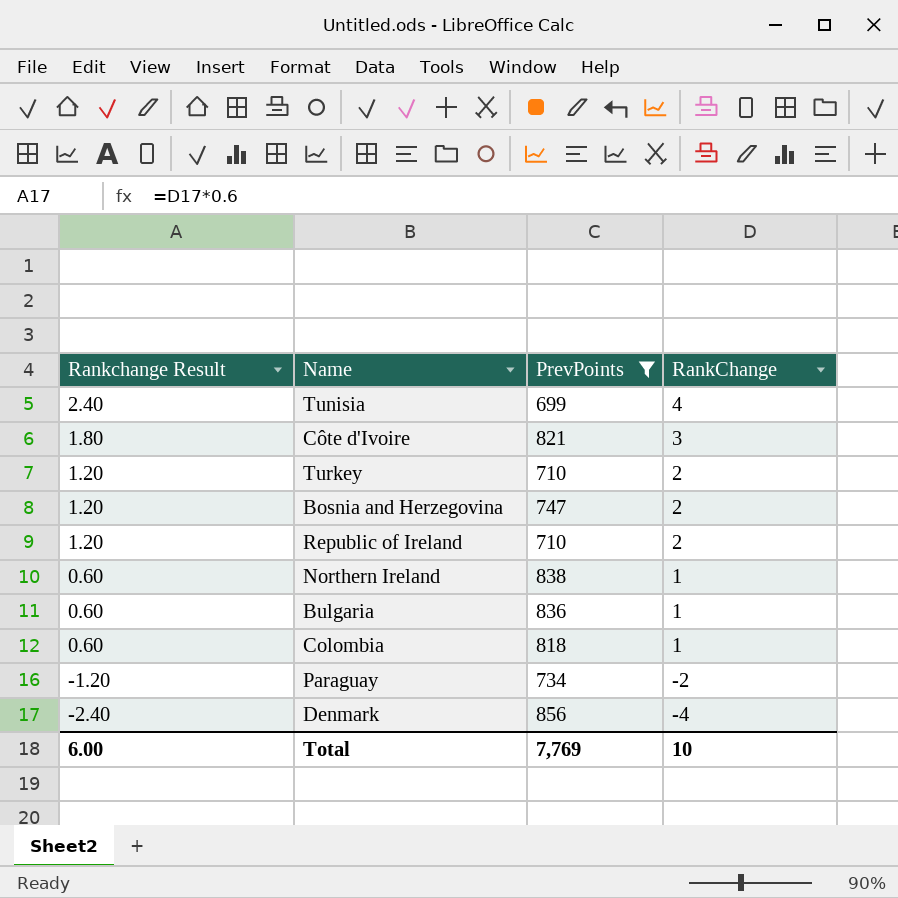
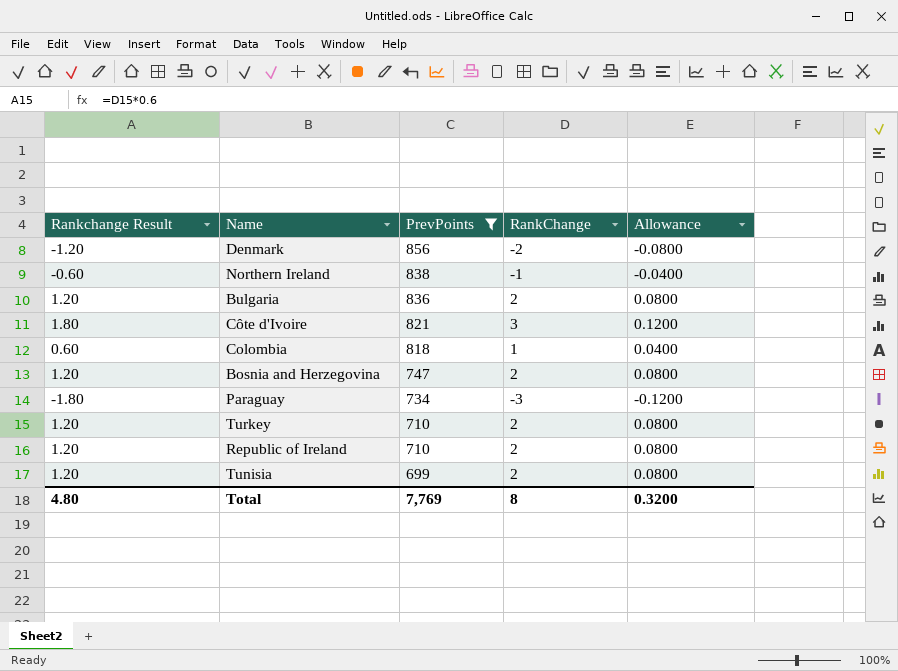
row order: Rankchange Result descending -> PrevPoints descending
column Allowance | formula: none -> [RankChange] * 0.04
Denmark | Rankchange Result: -2.40 -> -1.20
Denmark | RankChange: -4 -> -2
Northern Ireland | Rankchange Result: 0.60 -> -0.60
Northern Ireland | RankChange: 1 -> -1
Bulgaria | Rankchange Result: 0.60 -> 1.20
Bulgaria | RankChange: 1 -> 2
Paraguay | Rankchange Result: -1.20 -> -1.80
Paraguay | RankChange: -2 -> -3
Tunisia | Rankchange Result: 2.40 -> 1.20
Tunisia | RankChange: 4 -> 2
Total | Rankchange Result: 6.00 -> 4.80
Total | RankChange: 10 -> 8

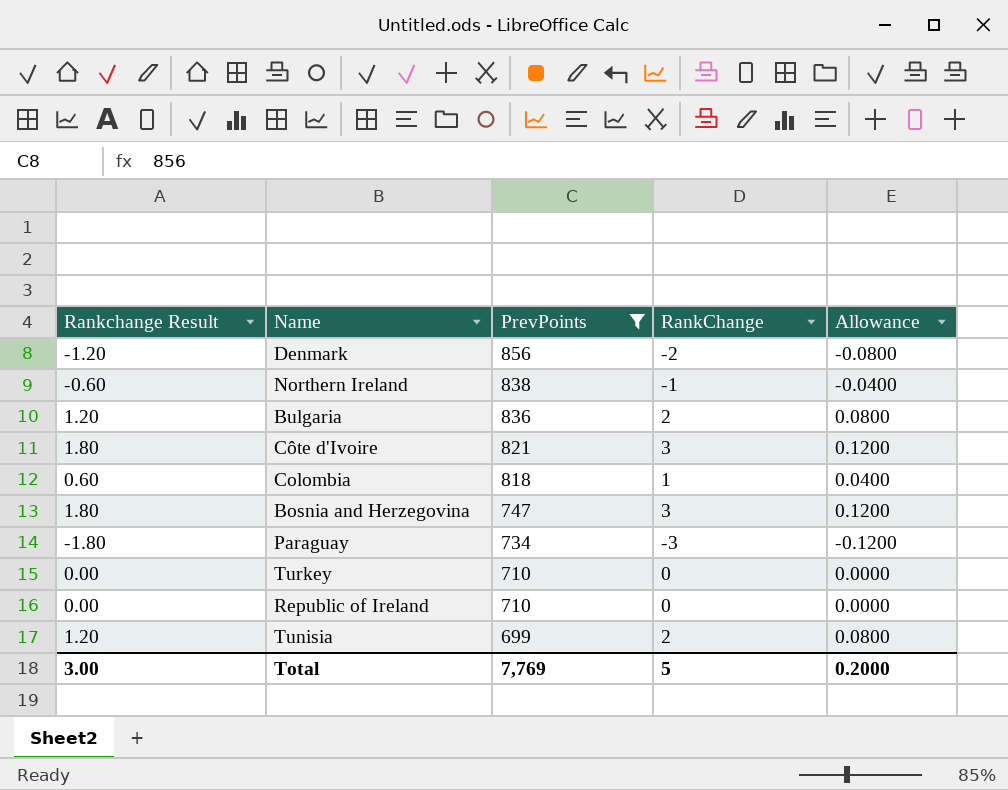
Bosnia and Herzegovina | Rankchange Result: 1.20 -> 1.80
Bosnia and Herzegovina | RankChange: 2 -> 3
Bosnia and Herzegovina | Allowance: 0.0800 -> 0.1200
Turkey | Rankchange Result: 1.20 -> 0.00
Turkey | RankChange: 2 -> 0
Turkey | Allowance: 0.0800 -> 0.0000
Republic of Ireland | Rankchange Result: 1.20 -> 0.00
Republic of Ireland | RankChange: 2 -> 0
Republic of Ireland | Allowance: 0.0800 -> 0.0000
Total | Rankchange Result: 4.80 -> 3.00
Total | RankChange: 8 -> 5
Total | Allowance: 0.3200 -> 0.2000

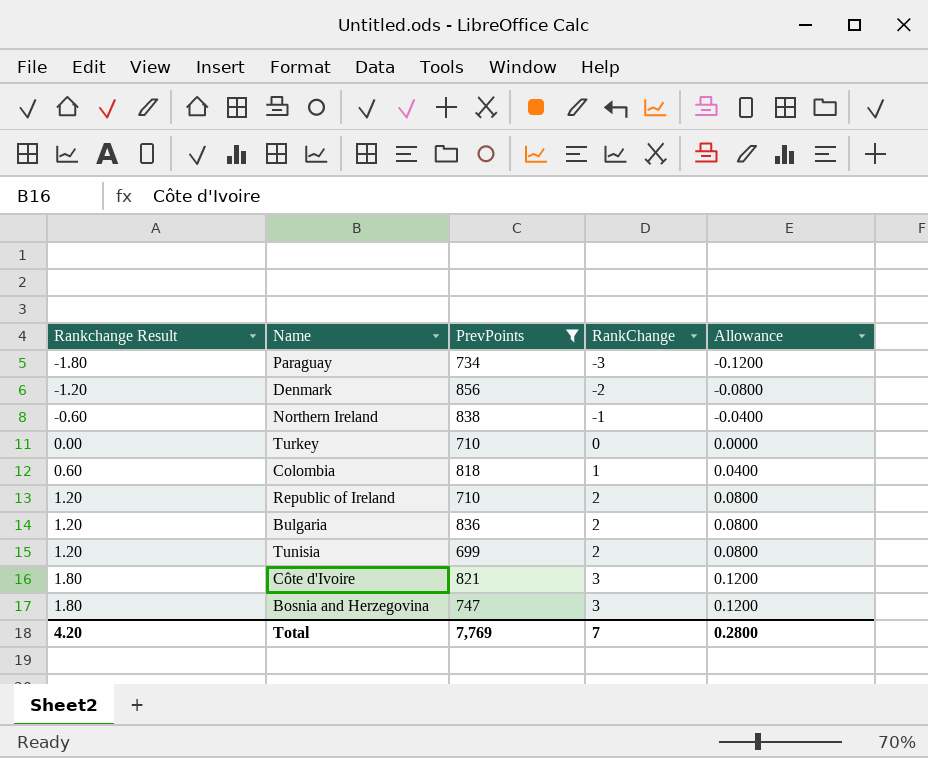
row order: PrevPoints descending -> Rankchange Result ascending
Republic of Ireland | Rankchange Result: 0.00 -> 1.20
Republic of Ireland | RankChange: 0 -> 2
Republic of Ireland | Allowance: 0.0000 -> 0.0800
Total | Rankchange Result: 3.00 -> 4.20
Total | RankChange: 5 -> 7
Total | Allowance: 0.2000 -> 0.2800

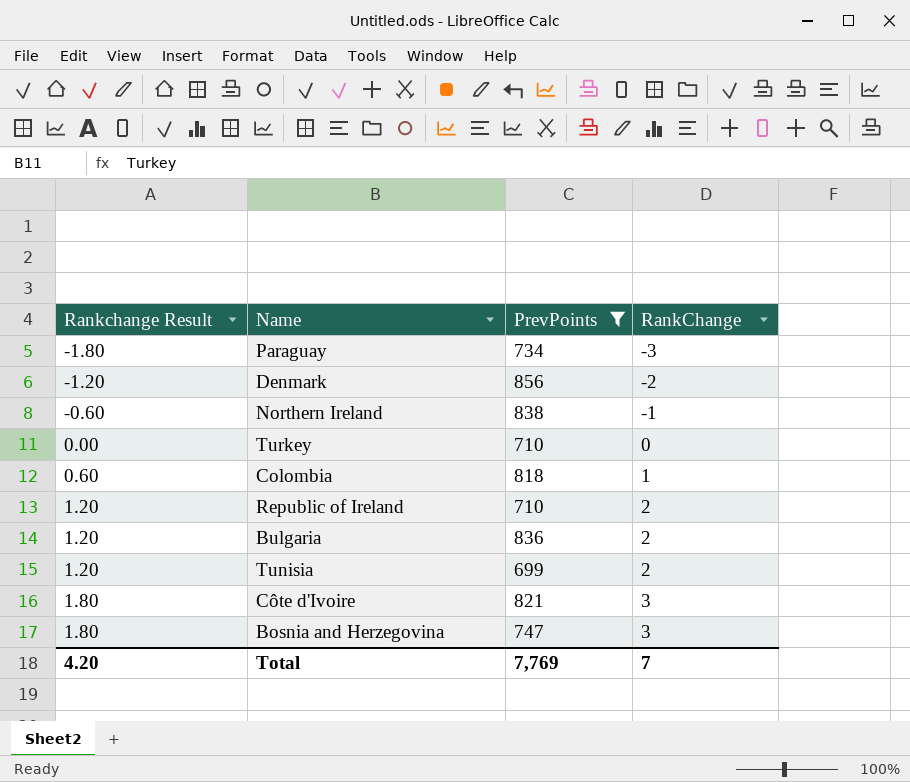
column Allowance | formula: [RankChange] * 0.04 -> none

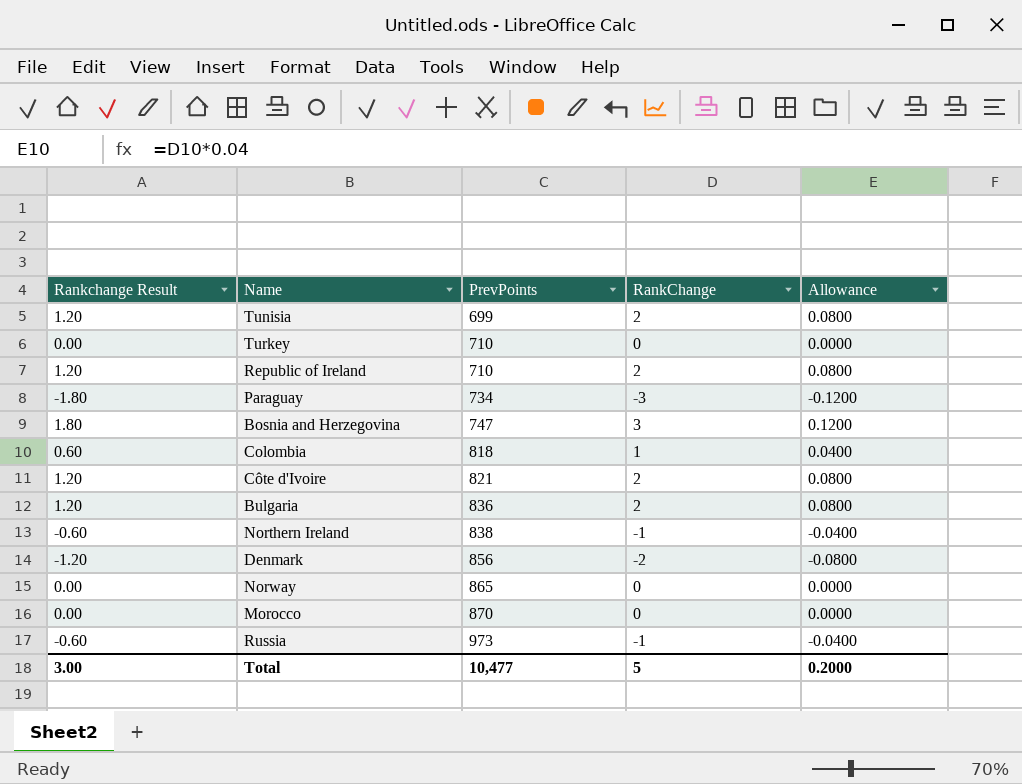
filter: PrevPoints <= 856 -> none
row order: Rankchange Result ascending -> PrevPoints ascending
column Allowance | formula: none -> [RankChange] * 0.04
Côte d'Ivoire | Rankchange Result: 1.80 -> 1.20
Côte d'Ivoire | RankChange: 3 -> 2
Total | Rankchange Result: 4.20 -> 3.00
Total | PrevPoints: 7,769 -> 10,477
Total | RankChange: 7 -> 5

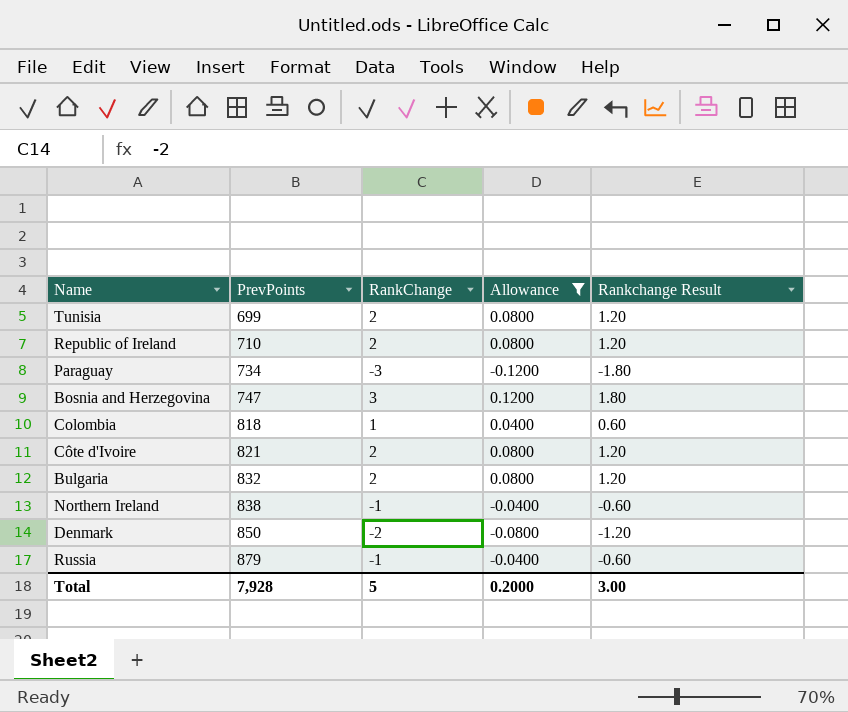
filter: none -> Allowance != 0.0000
column Rankchange Result | position: 1 -> 5
Bulgaria | PrevPoints: 836 -> 832
Denmark | PrevPoints: 856 -> 850
Russia | PrevPoints: 973 -> 879
Total | PrevPoints: 10,477 -> 7,928

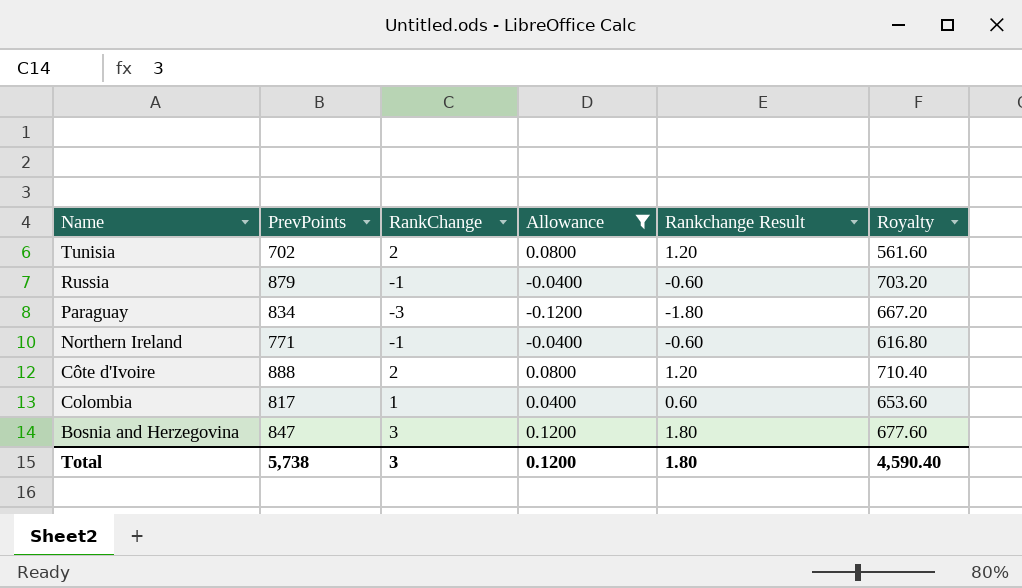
row order: PrevPoints ascending -> Name descending
column Royalty | formula: none -> [PrevPoints] * 0.8
row Republic of Ireland: 710 | 2 | 0.0800 | 1.20 -> none
row Bulgaria: 832 | 2 | 0.0800 | 1.20 -> none
row Denmark: 850 | -2 | -0.0800 | -1.20 -> none
Tunisia | PrevPoints: 699 -> 702
Paraguay | PrevPoints: 734 -> 834
Northern Ireland | PrevPoints: 838 -> 771
Côte d'Ivoire | PrevPoints: 821 -> 888
Colombia | PrevPoints: 818 -> 817
Bosnia and Herzegovina | PrevPoints: 747 -> 847
Total | PrevPoints: 7,928 -> 5,738
Total | RankChange: 5 -> 3
Total | Allowance: 0.2000 -> 0.1200
Total | Rankchange Result: 3.00 -> 1.80

